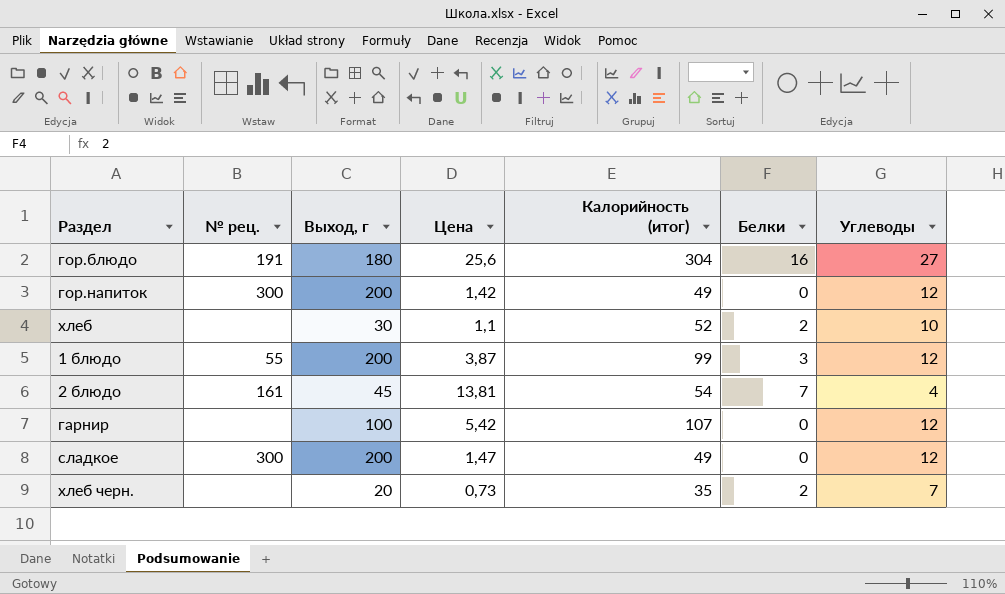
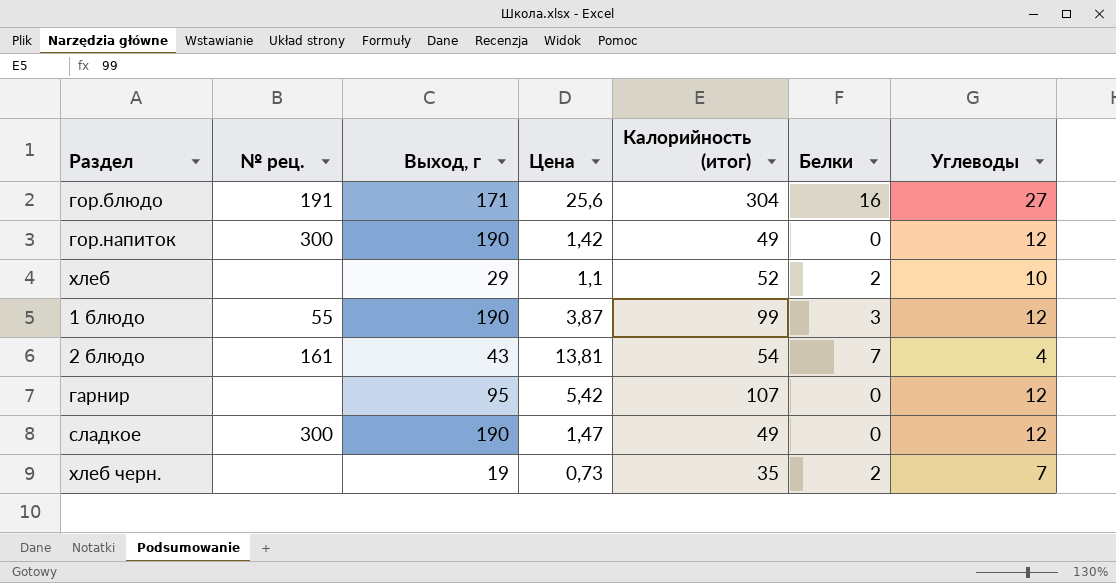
гор.блюдо | Выход, г: 180 -> 171
гор.напиток | Выход, г: 200 -> 190
хлеб | Выход, г: 30 -> 29
1 блюдо | Выход, г: 200 -> 190
2 блюдо | Выход, г: 45 -> 43
гарнир | Выход, г: 100 -> 95
сладкое | Выход, г: 200 -> 190
хлеб черн. | Выход, г: 20 -> 19

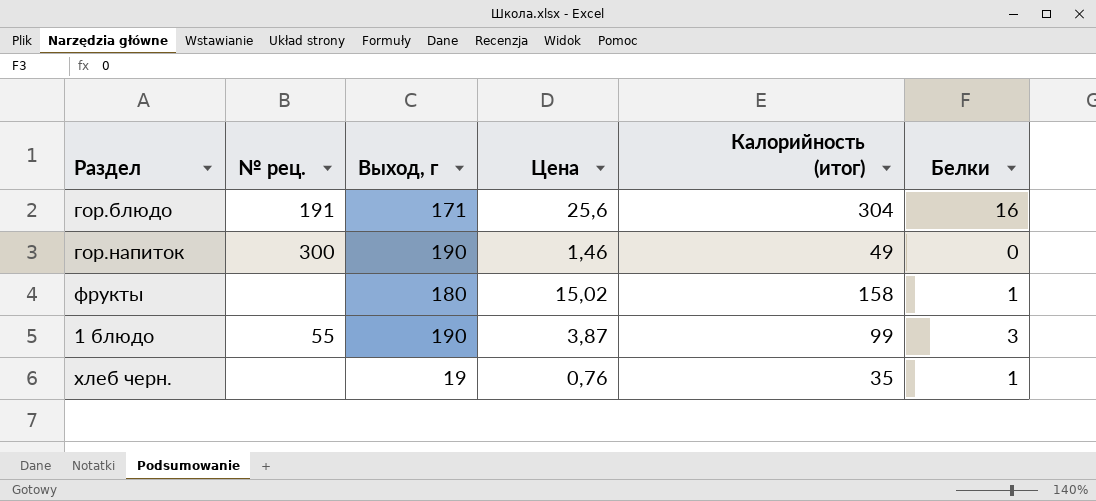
column Углеводы | position: 7 -> none
row хлеб: none | 29 | 1,1 | 52 | 2 | 10 -> none
row 2 блюдо: 161 | 43 | 13,81 | 54 | 7 | 4 -> none
row гарнир: none | 95 | 5,42 | 107 | 0 | 12 -> none
row сладкое: 300 | 190 | 1,47 | 49 | 0 | 12 -> none
гор.напиток | Цена: 1,42 -> 1,46
row фрукты: none -> none | 180 | 15,02 | 158 | 1
хлеб черн. | Цена: 0,73 -> 0,76
хлеб черн. | Белки: 2 -> 1

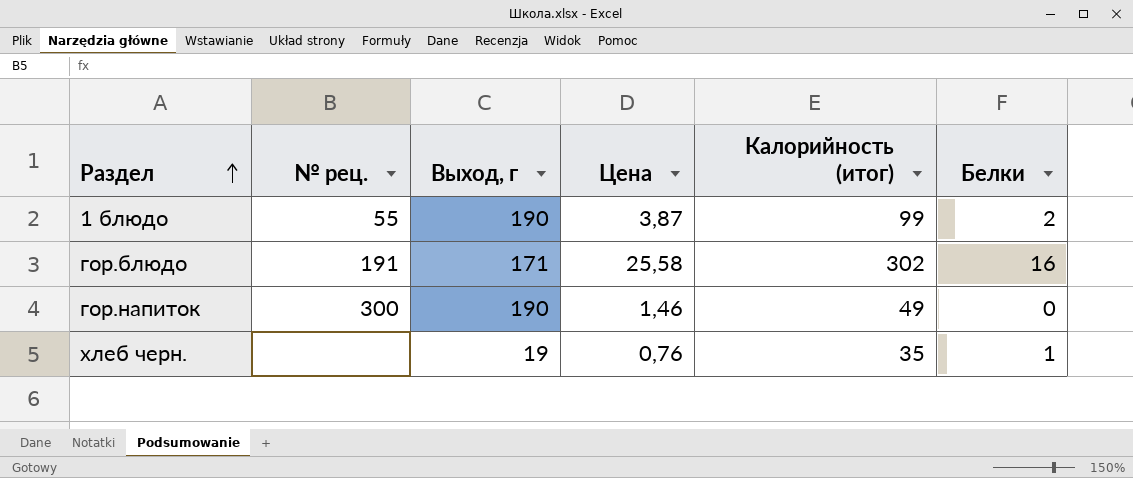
row order: none -> Раздел ascending
row фрукты: none | 180 | 15,02 | 158 | 1 -> none
1 блюдо | Белки: 3 -> 2
гор.блюдо | Цена: 25,6 -> 25,58
гор.блюдо | Калорийность (итог): 304 -> 302

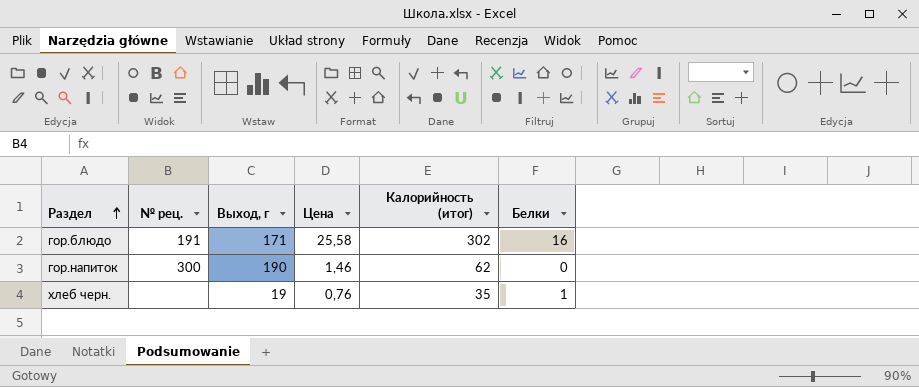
row 1 блюдо: 55 | 190 | 3,87 | 99 | 2 -> none
гор.напиток | Калорийность (итог): 49 -> 62

